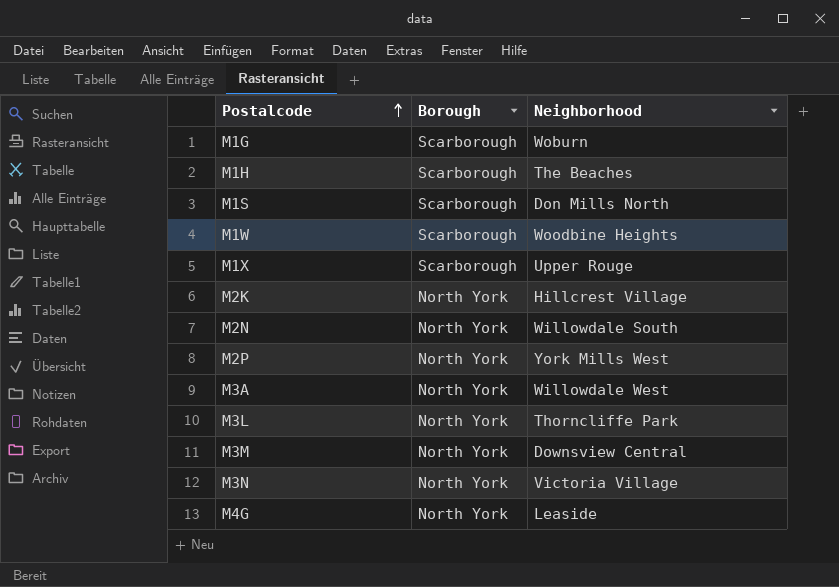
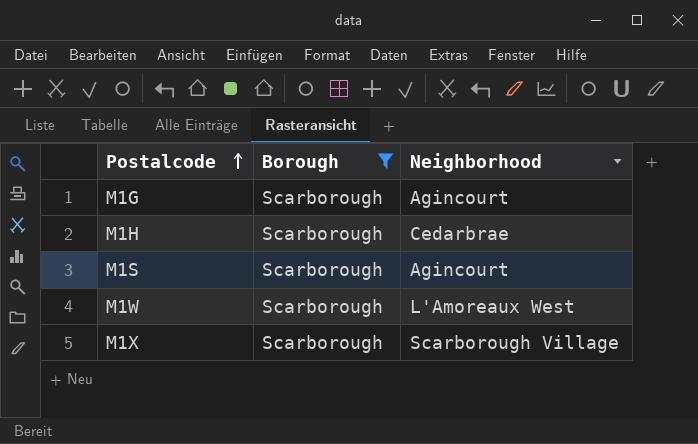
filter: none -> Borough = Scarborough
M1G | Neighborhood: Woburn -> Agincourt
M1H | Neighborhood: The Beaches -> Cedarbrae
M1S | Neighborhood: Don Mills North -> Agincourt
M1W | Neighborhood: Woodbine Heights -> L'Amoreaux West
M1X | Neighborhood: Upper Rouge -> Scarborough Village

